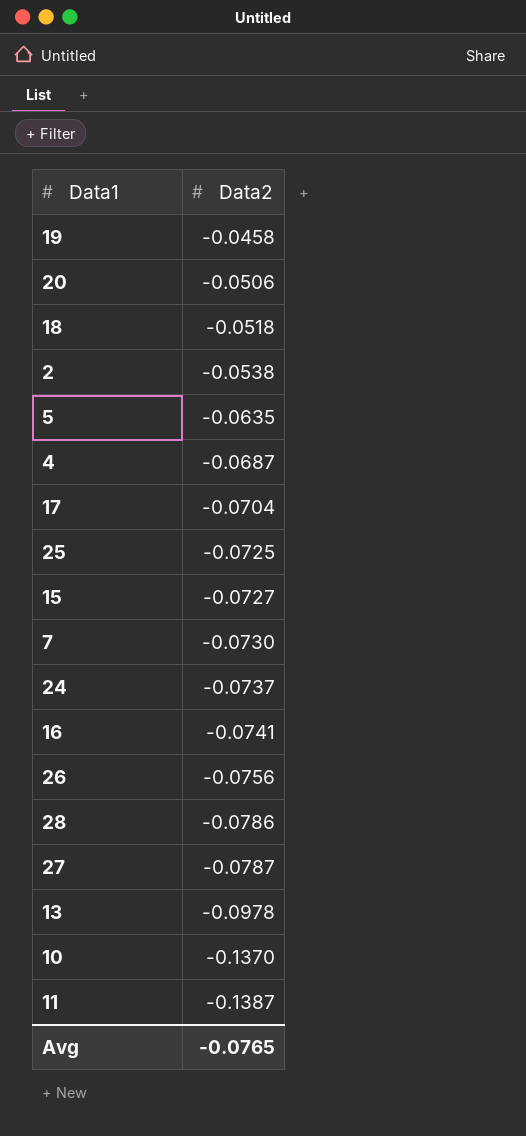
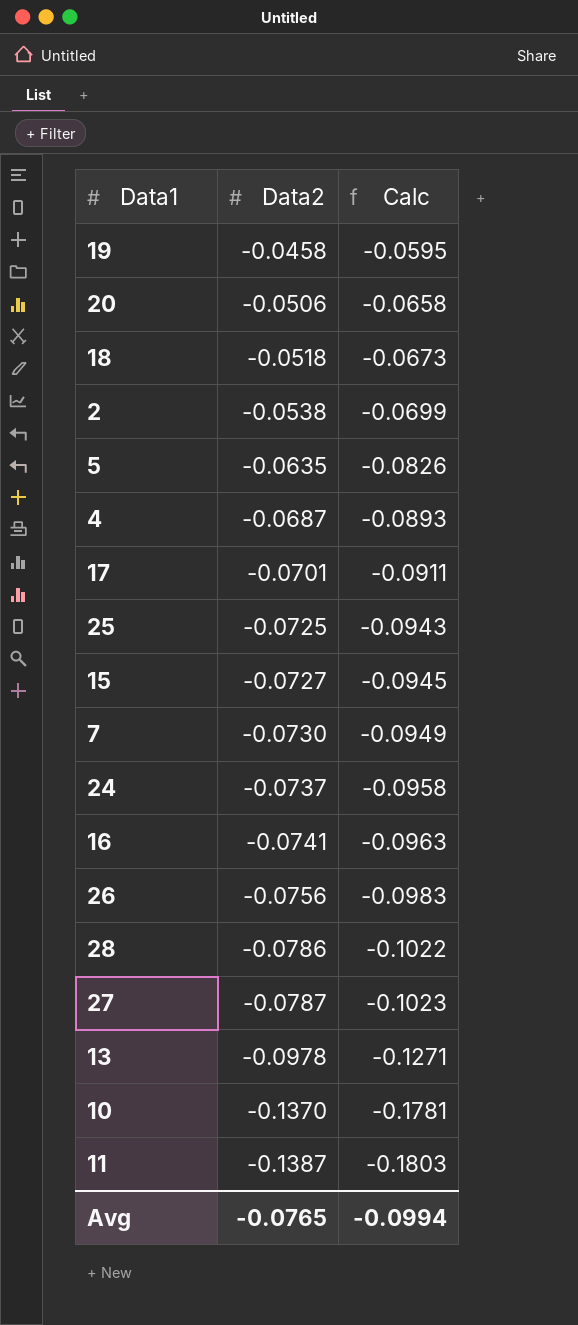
column Calc | formula: none -> [Data2] * 1.3
17 | Data2: -0.0704 -> -0.0701

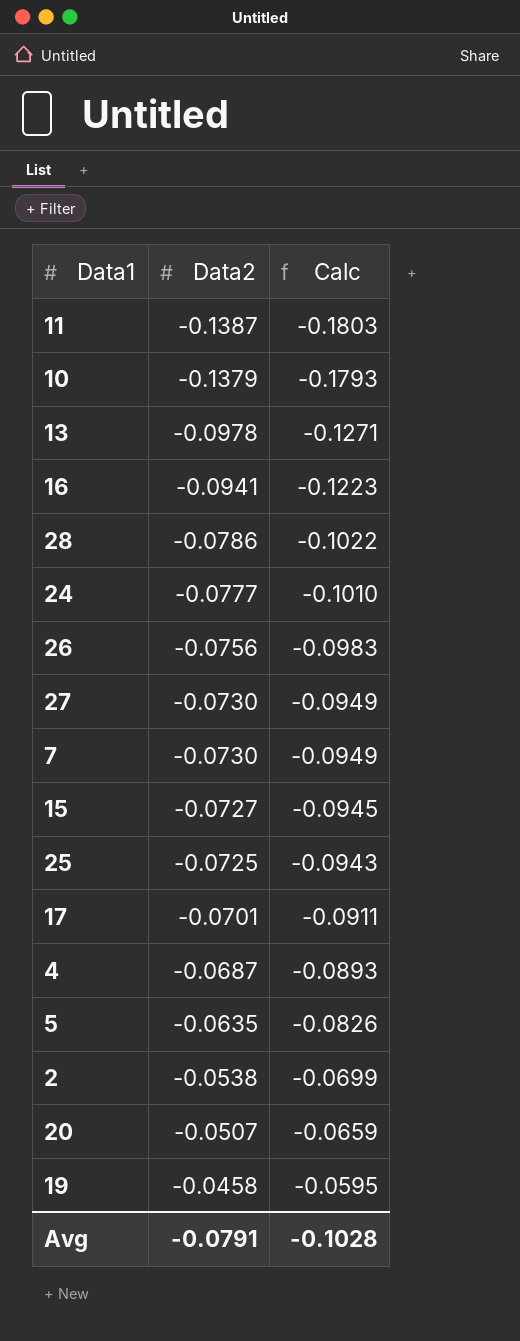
row order: Data2 descending -> Data2 ascending
row 18: -0.0518 | -0.0673 -> none
10 | Data2: -0.1370 -> -0.1379
10 | Calc: -0.1781 -> -0.1793
16 | Data2: -0.0741 -> -0.0941
16 | Calc: -0.0963 -> -0.1223
24 | Data2: -0.0737 -> -0.0777
24 | Calc: -0.0958 -> -0.1010
27 | Data2: -0.0787 -> -0.0730
27 | Calc: -0.1023 -> -0.0949
20 | Data2: -0.0506 -> -0.0507
20 | Calc: -0.0658 -> -0.0659
Avg | Data2: -0.0765 -> -0.0791
Avg | Calc: -0.0994 -> -0.1028

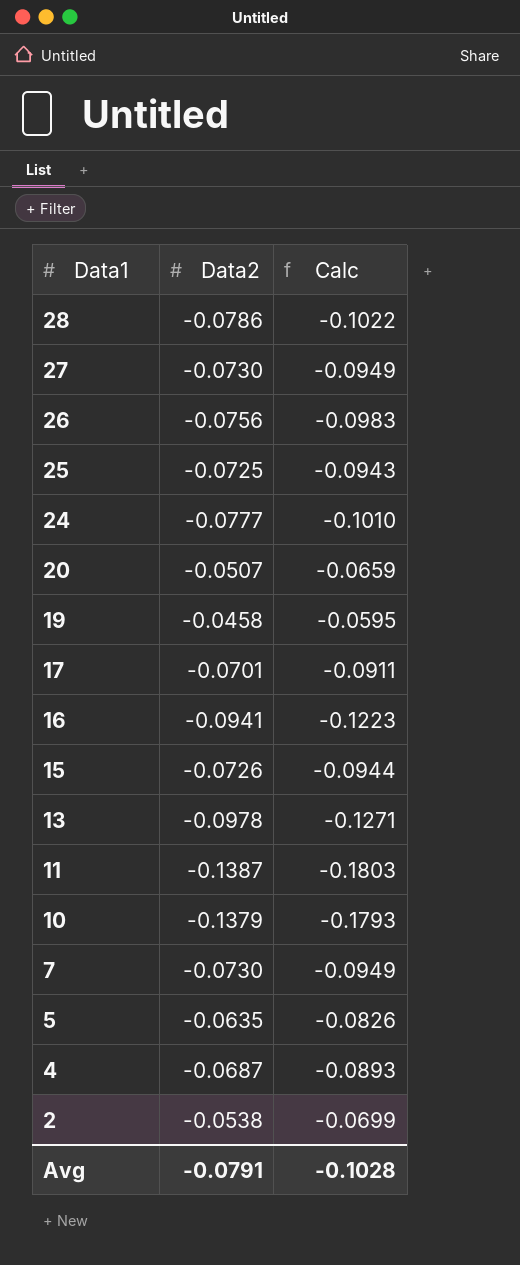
row order: Data2 ascending -> Data1 descending
15 | Data2: -0.0727 -> -0.0726
15 | Calc: -0.0945 -> -0.0944

